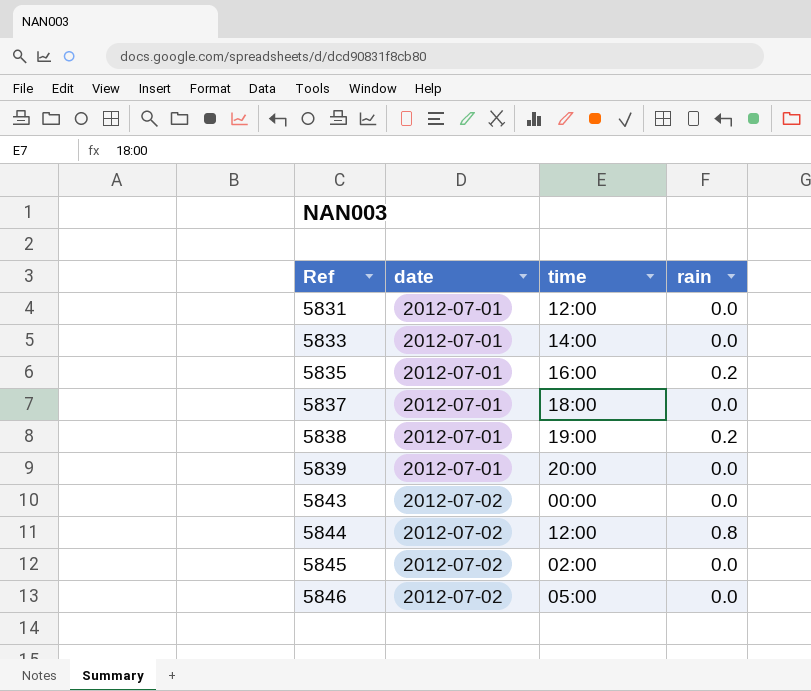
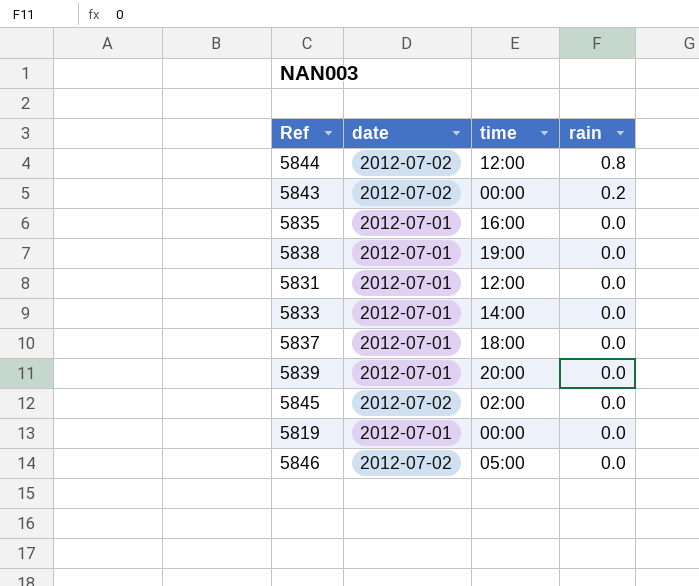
row order: Ref ascending -> rain descending
5843 | rain: 0.0 -> 0.2
5835 | rain: 0.2 -> 0.0
5838 | rain: 0.2 -> 0.0
row 5819: none -> 2012-07-01 | 00:00 | 0.0

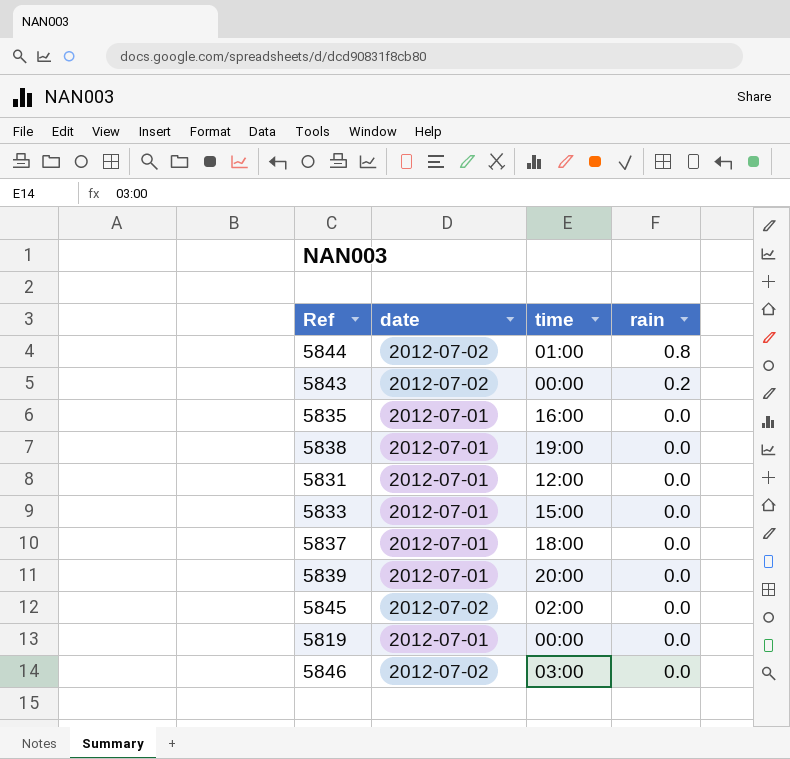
5844 | time: 12:00 -> 01:00
5833 | time: 14:00 -> 15:00
5846 | time: 05:00 -> 03:00

